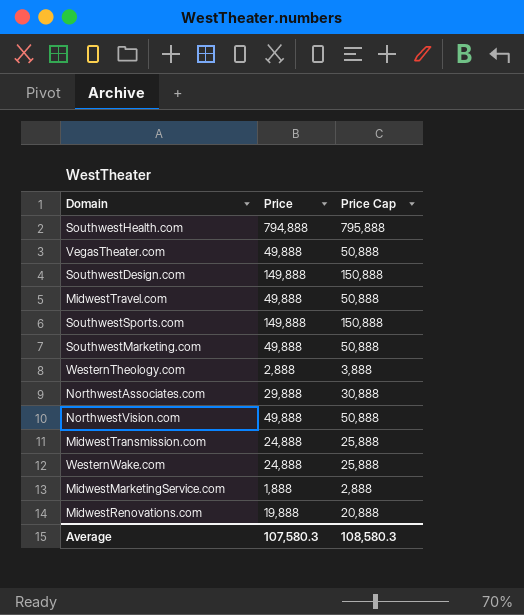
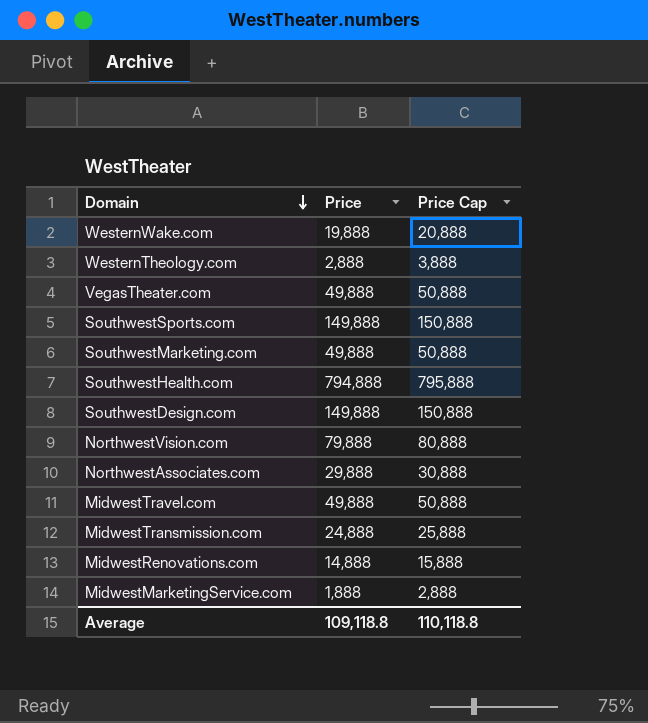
row order: none -> Domain descending
WesternWake.com | Price: 24,888 -> 19,888
WesternWake.com | Price Cap: 25,888 -> 20,888
NorthwestVision.com | Price: 49,888 -> 79,888
NorthwestVision.com | Price Cap: 50,888 -> 80,888
MidwestRenovations.com | Price: 19,888 -> 14,888
MidwestRenovations.com | Price Cap: 20,888 -> 15,888
Average | Price: 107,580.3 -> 109,118.8
Average | Price Cap: 108,580.3 -> 110,118.8

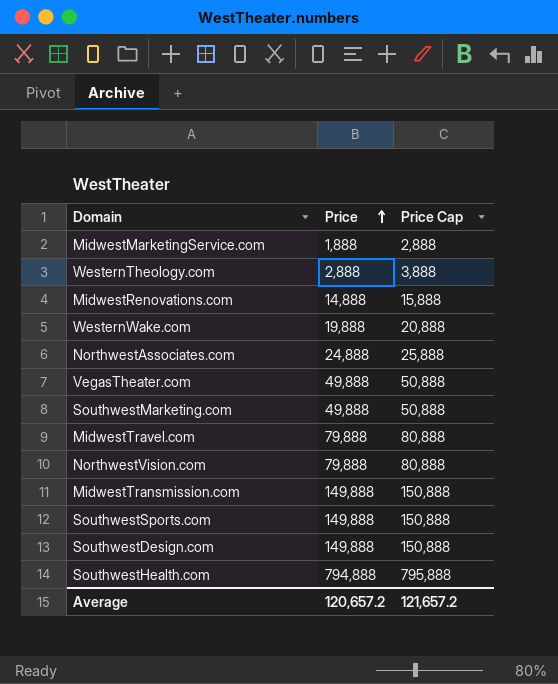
row order: Domain descending -> Price ascending
NorthwestAssociates.com | Price: 29,888 -> 24,888
NorthwestAssociates.com | Price Cap: 30,888 -> 25,888
MidwestTravel.com | Price: 49,888 -> 79,888
MidwestTravel.com | Price Cap: 50,888 -> 80,888
MidwestTransmission.com | Price: 24,888 -> 149,888
MidwestTransmission.com | Price Cap: 25,888 -> 150,888
Average | Price: 109,118.8 -> 120,657.2
Average | Price Cap: 110,118.8 -> 121,657.2

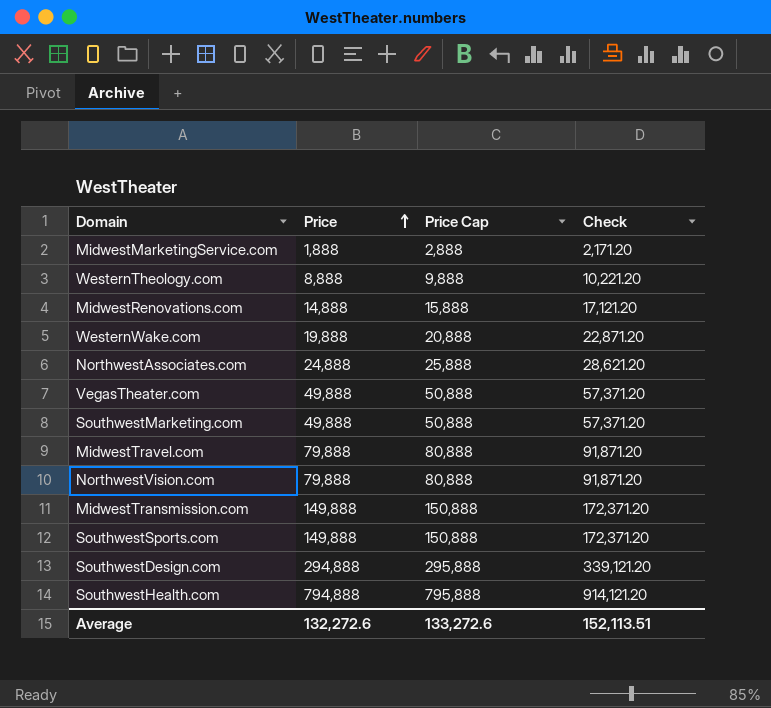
column Check | formula: none -> [Price] * 1.15
WesternTheology.com | Price: 2,888 -> 8,888
WesternTheology.com | Price Cap: 3,888 -> 9,888
SouthwestDesign.com | Price: 149,888 -> 294,888
SouthwestDesign.com | Price Cap: 150,888 -> 295,888
Average | Price: 120,657.2 -> 132,272.6
Average | Price Cap: 121,657.2 -> 133,272.6

